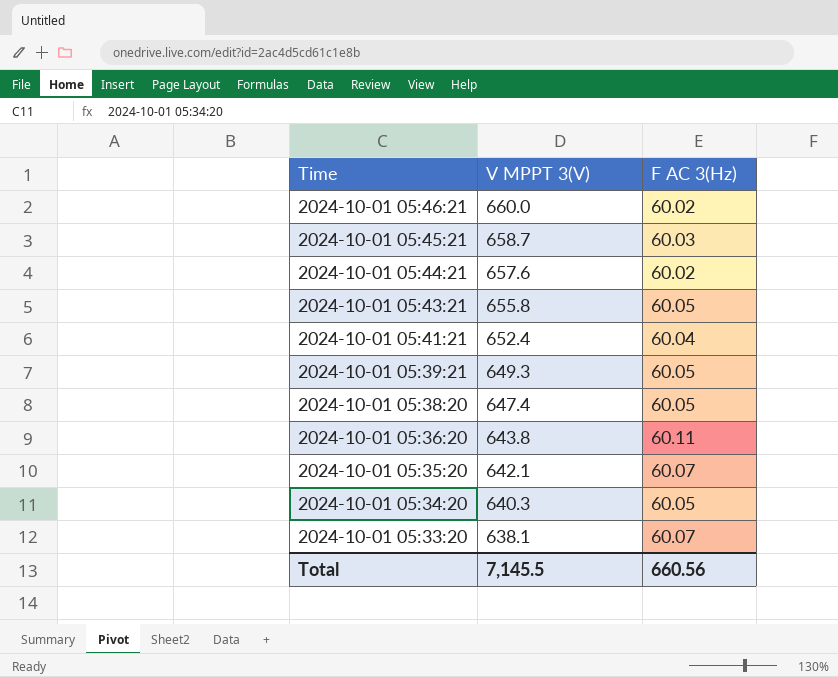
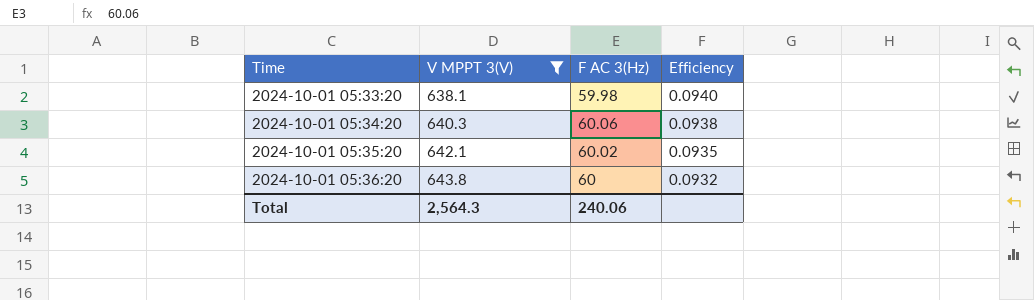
filter: none -> V MPPT 3(V) <= 643.8
row order: Time descending -> Time ascending
column Efficiency | formula: none -> [F AC 3(Hz)] / [V MPPT 3(V)]
2024-10-01 05:33:20 | F AC 3(Hz): 60.07 -> 59.98
2024-10-01 05:34:20 | F AC 3(Hz): 60.05 -> 60.06
2024-10-01 05:35:20 | F AC 3(Hz): 60.07 -> 60.02
2024-10-01 05:36:20 | F AC 3(Hz): 60.11 -> 60
Total | V MPPT 3(V): 7,145.5 -> 2,564.3
Total | F AC 3(Hz): 660.56 -> 240.06

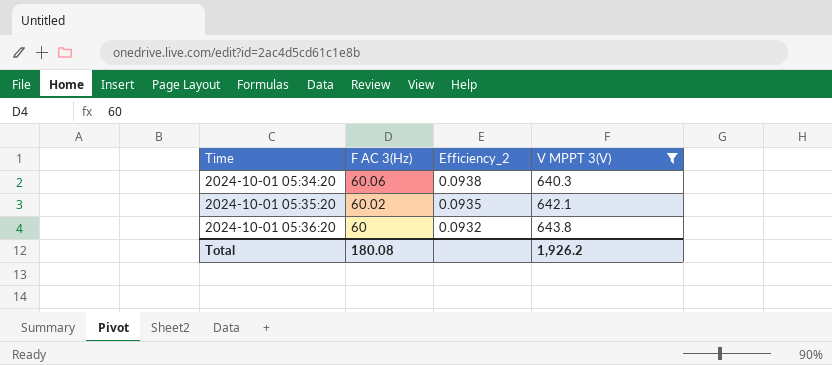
column name: Efficiency -> Efficiency_2
column V MPPT 3(V) | position: 2 -> 4
row 2024-10-01 05:33:20: 638.1 | 59.98 | 0.0940 -> none
Total | F AC 3(Hz): 240.06 -> 180.08
Total | V MPPT 3(V): 2,564.3 -> 1,926.2

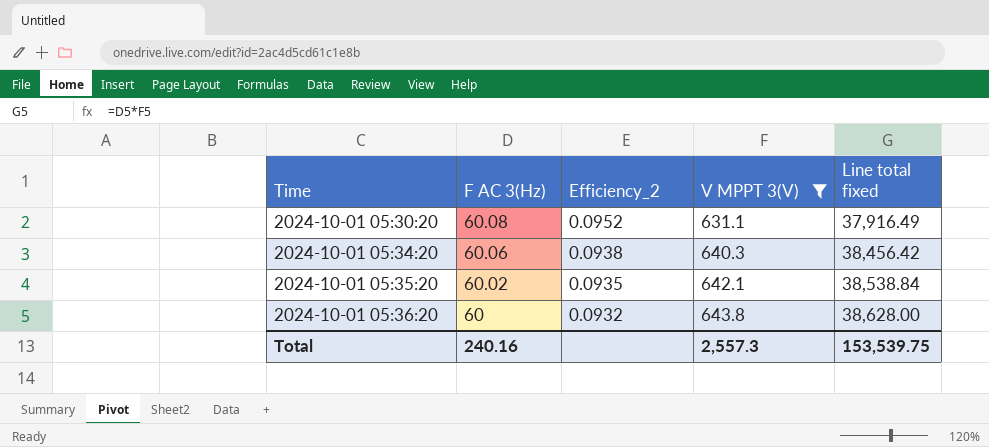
column Line total fixed | formula: none -> [F AC 3(Hz)] * [V MPPT 3(V)]
row 2024-10-01 05:30:20: none -> 60.08 | 0.0952 | 631.1 | 37,916.49
Total | F AC 3(Hz): 180.08 -> 240.16
Total | V MPPT 3(V): 1,926.2 -> 2,557.3

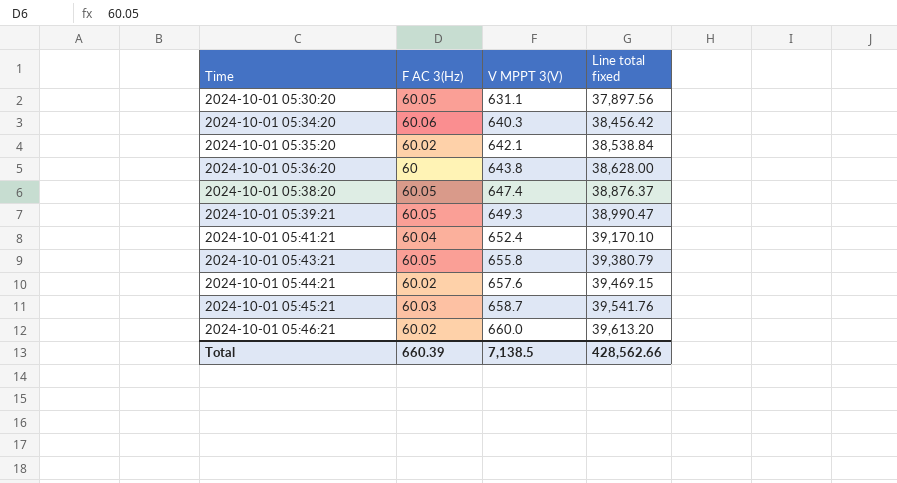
filter: V MPPT 3(V) <= 643.8 -> none
column Efficiency_2 | formula: [F AC 3(Hz)] / [V MPPT 3(V)] -> none
2024-10-01 05:30:20 | F AC 3(Hz): 60.08 -> 60.05
2024-10-01 05:30:20 | Line total fixed: 37,916.49 -> 37,897.56
Total | F AC 3(Hz): 240.16 -> 660.39
Total | V MPPT 3(V): 2,557.3 -> 7,138.5
Total | Line total fixed: 153,539.75 -> 428,562.66

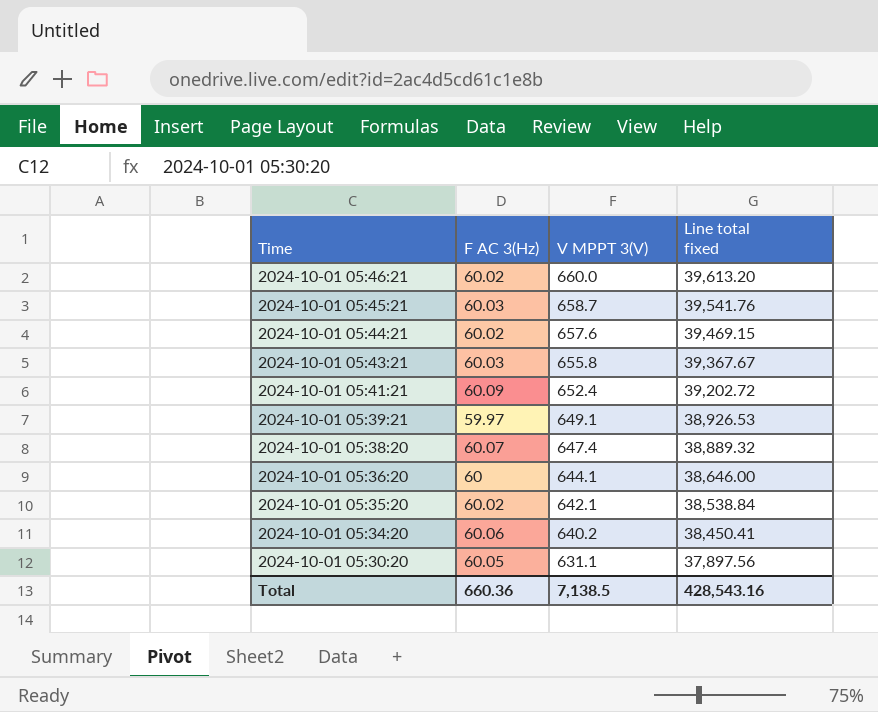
row order: Time ascending -> Time descending
2024-10-01 05:43:21 | F AC 3(Hz): 60.05 -> 60.03
2024-10-01 05:43:21 | Line total fixed: 39,380.79 -> 39,367.67
2024-10-01 05:41:21 | F AC 3(Hz): 60.04 -> 60.09
2024-10-01 05:41:21 | Line total fixed: 39,170.10 -> 39,202.72
2024-10-01 05:39:21 | F AC 3(Hz): 60.05 -> 59.97
2024-10-01 05:39:21 | V MPPT 3(V): 649.3 -> 649.1
2024-10-01 05:39:21 | Line total fixed: 38,990.47 -> 38,926.53
2024-10-01 05:38:20 | F AC 3(Hz): 60.05 -> 60.07
2024-10-01 05:38:20 | Line total fixed: 38,876.37 -> 38,889.32
2024-10-01 05:36:20 | V MPPT 3(V): 643.8 -> 644.1
2024-10-01 05:36:20 | Line total fixed: 38,628.00 -> 38,646.00
2024-10-01 05:34:20 | V MPPT 3(V): 640.3 -> 640.2
2024-10-01 05:34:20 | Line total fixed: 38,456.42 -> 38,450.41
Total | F AC 3(Hz): 660.39 -> 660.36
Total | Line total fixed: 428,562.66 -> 428,543.16

